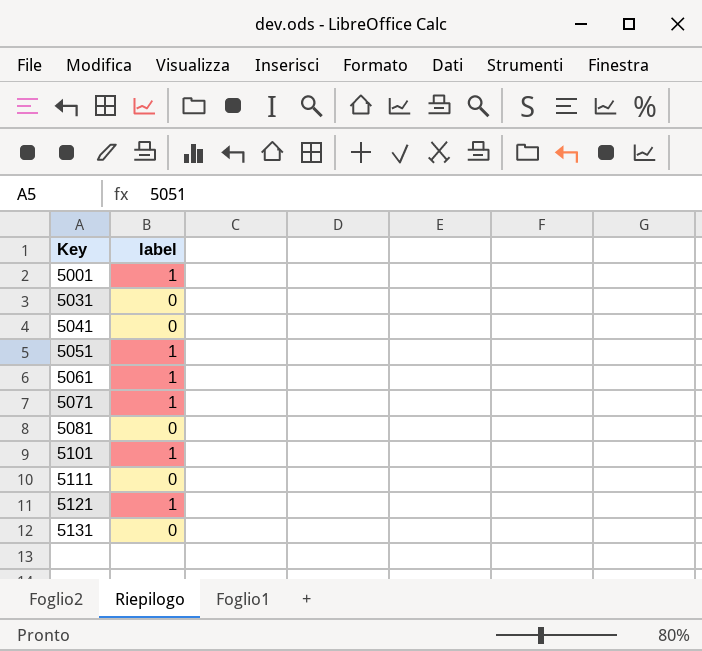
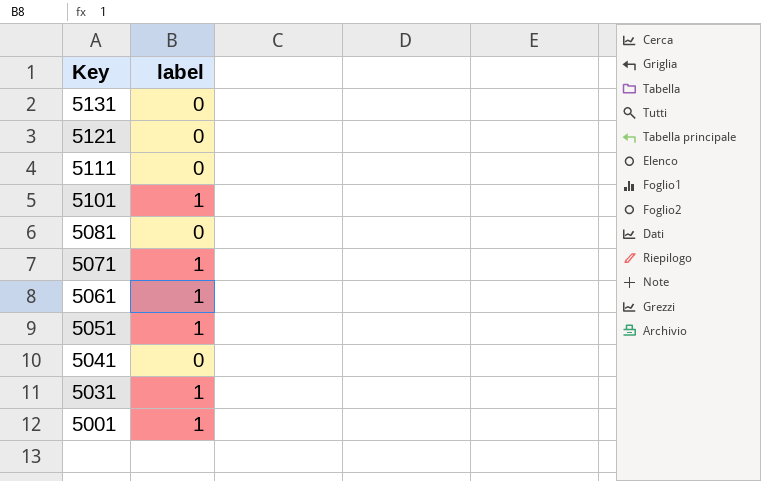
row order: Key ascending -> Key descending
5121 | label: 1 -> 0
5031 | label: 0 -> 1

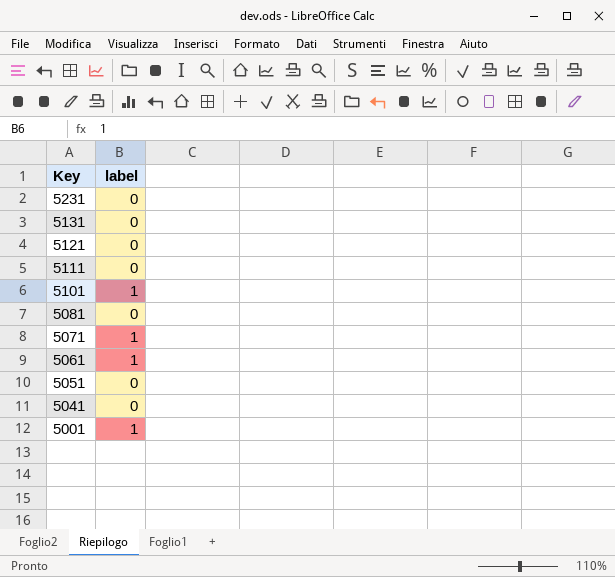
row 5031: 1 -> none
row 5231: none -> 0
5051 | label: 1 -> 0

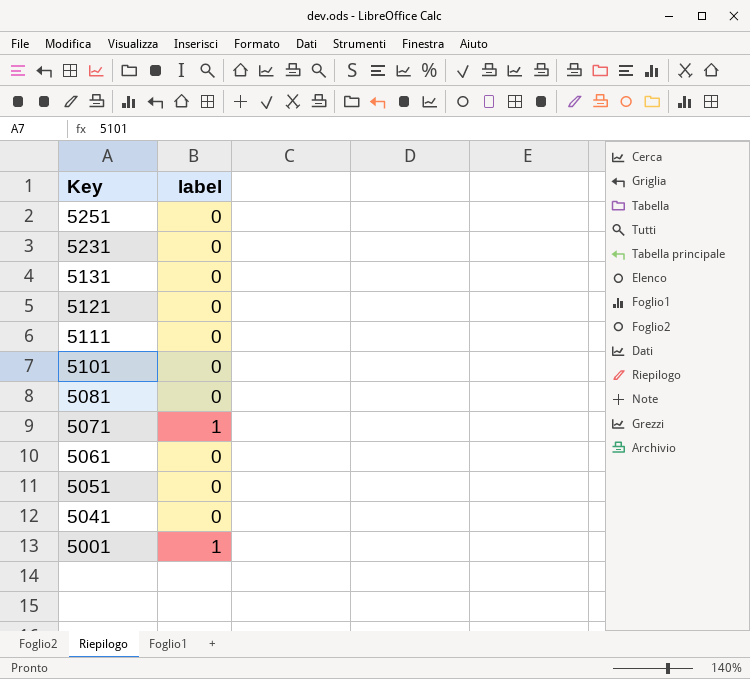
row 5251: none -> 0
5101 | label: 1 -> 0
5061 | label: 1 -> 0

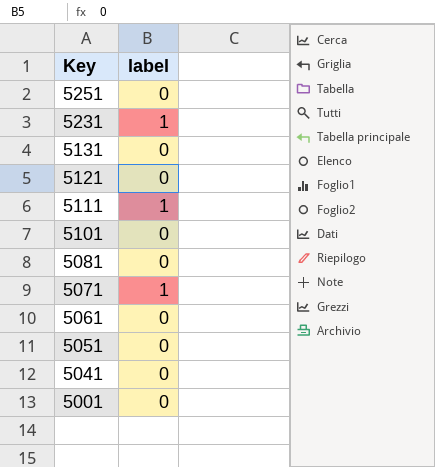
5231 | label: 0 -> 1
5111 | label: 0 -> 1
5001 | label: 1 -> 0

